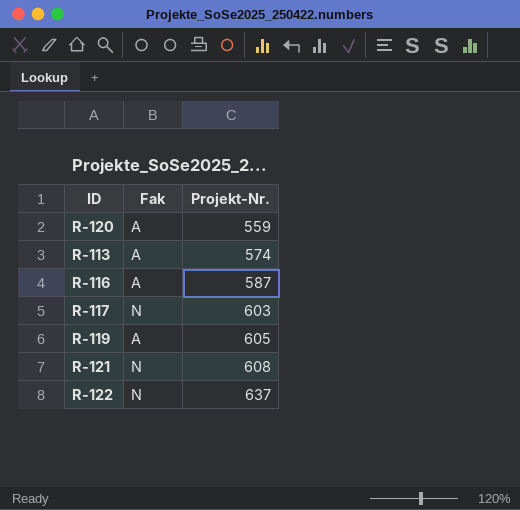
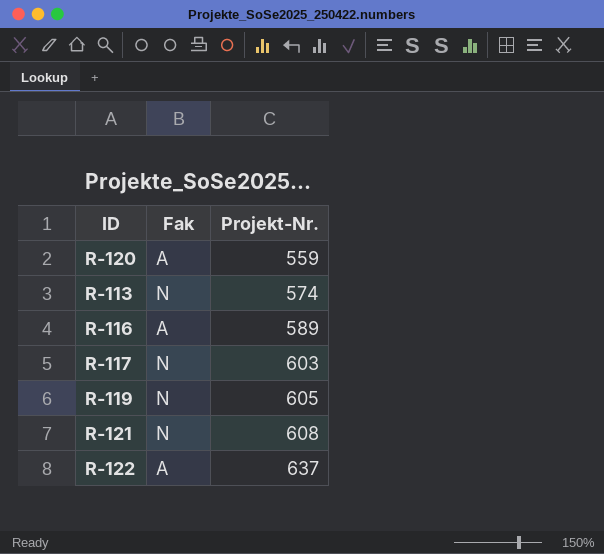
R-113 | Fak: A -> N
R-116 | Projekt-Nr.: 587 -> 589
R-119 | Fak: A -> N
R-122 | Fak: N -> A

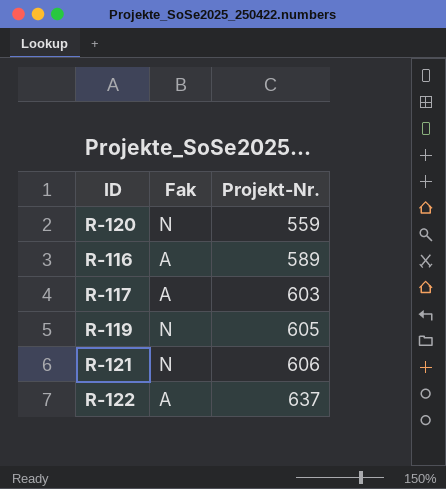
row R-113: N | 574 -> none
R-120 | Fak: A -> N
R-117 | Fak: N -> A
R-121 | Projekt-Nr.: 608 -> 606

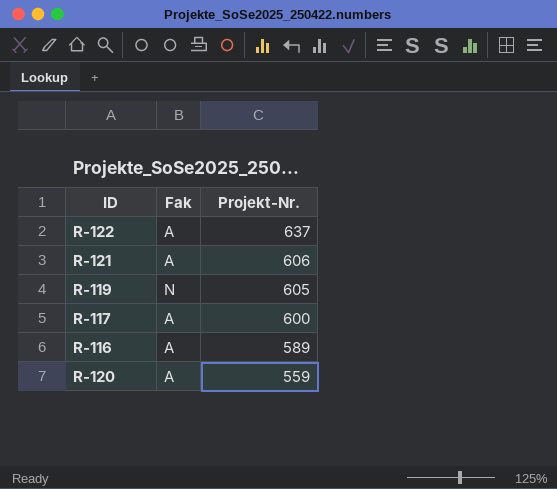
row order: Projekt-Nr. ascending -> Projekt-Nr. descending
R-121 | Fak: N -> A
R-117 | Projekt-Nr.: 603 -> 600
R-120 | Fak: N -> A

